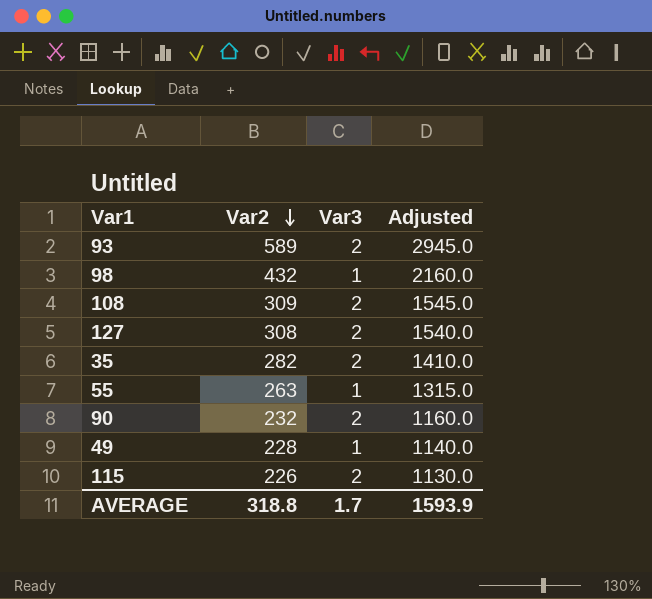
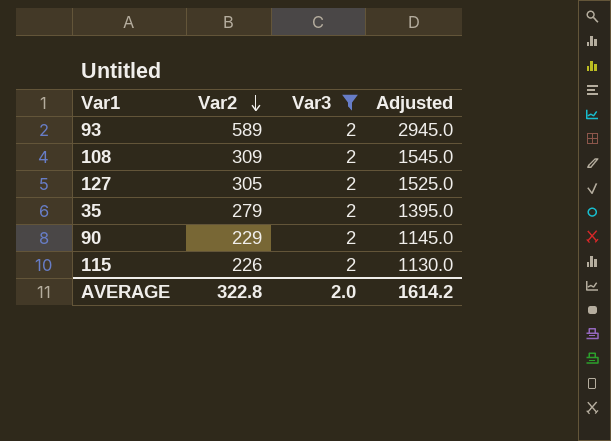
filter: none -> Var3 = 2
127 | Var2: 308 -> 305
127 | Adjusted: 1540.0 -> 1525.0
35 | Var2: 282 -> 279
35 | Adjusted: 1410.0 -> 1395.0
90 | Var2: 232 -> 229
90 | Adjusted: 1160.0 -> 1145.0
AVERAGE | Var2: 318.8 -> 322.8
AVERAGE | Var3: 1.7 -> 2.0
AVERAGE | Adjusted: 1593.9 -> 1614.2

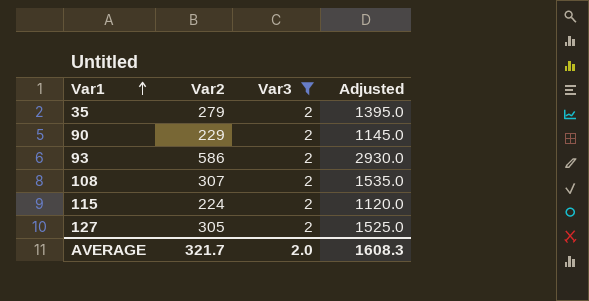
row order: Var2 descending -> Var1 ascending
93 | Var2: 589 -> 586
93 | Adjusted: 2945.0 -> 2930.0
108 | Var2: 309 -> 307
108 | Adjusted: 1545.0 -> 1535.0
115 | Var2: 226 -> 224
115 | Adjusted: 1130.0 -> 1120.0
AVERAGE | Var2: 322.8 -> 321.7
AVERAGE | Adjusted: 1614.2 -> 1608.3

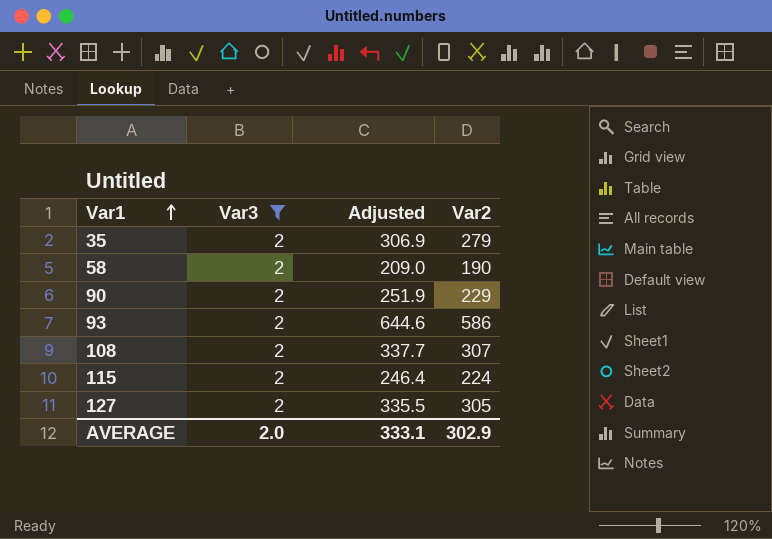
column Adjusted | formula: [Var2] * 5 -> [Var2] * 1.1
column Var2 | position: 2 -> 4
row 58: none -> 2 | 209.0 | 190
AVERAGE | Adjusted: 1608.3 -> 333.1
AVERAGE | Var2: 321.7 -> 302.9

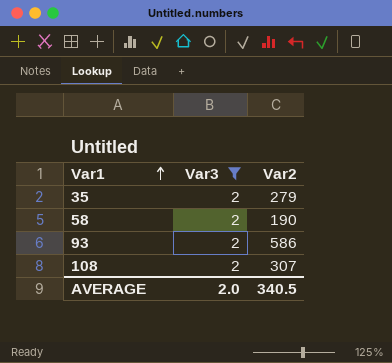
column Adjusted | formula: [Var2] * 1.1 -> none
row 90: 2 | 251.9 | 229 -> none
row 115: 2 | 246.4 | 224 -> none
row 127: 2 | 335.5 | 305 -> none
AVERAGE | Var2: 302.9 -> 340.5

